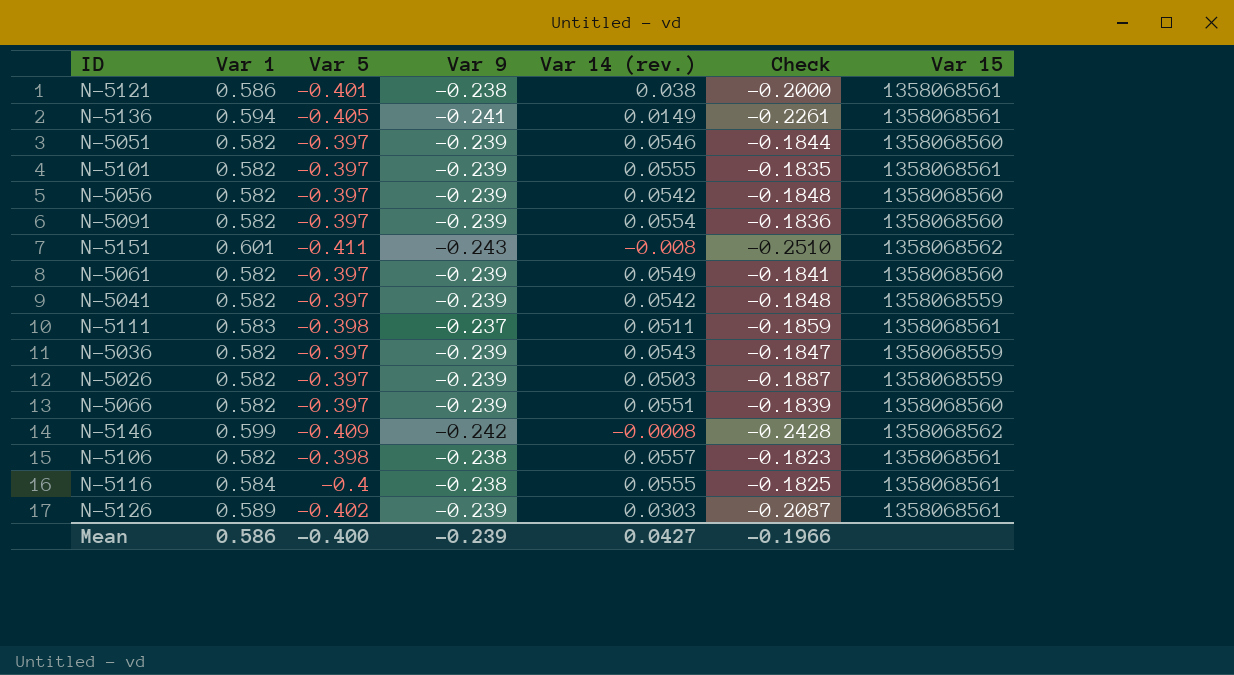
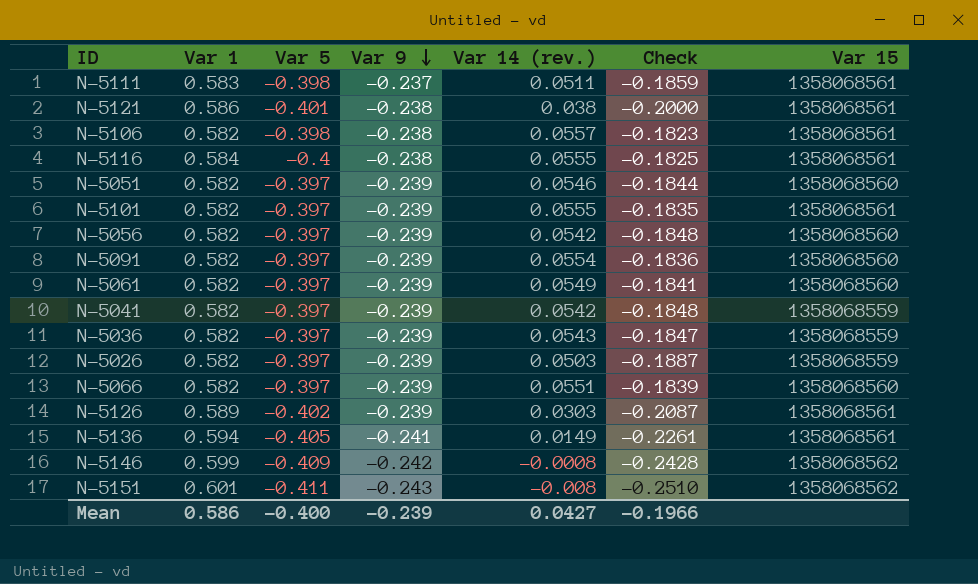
row order: none -> Var 9 descending

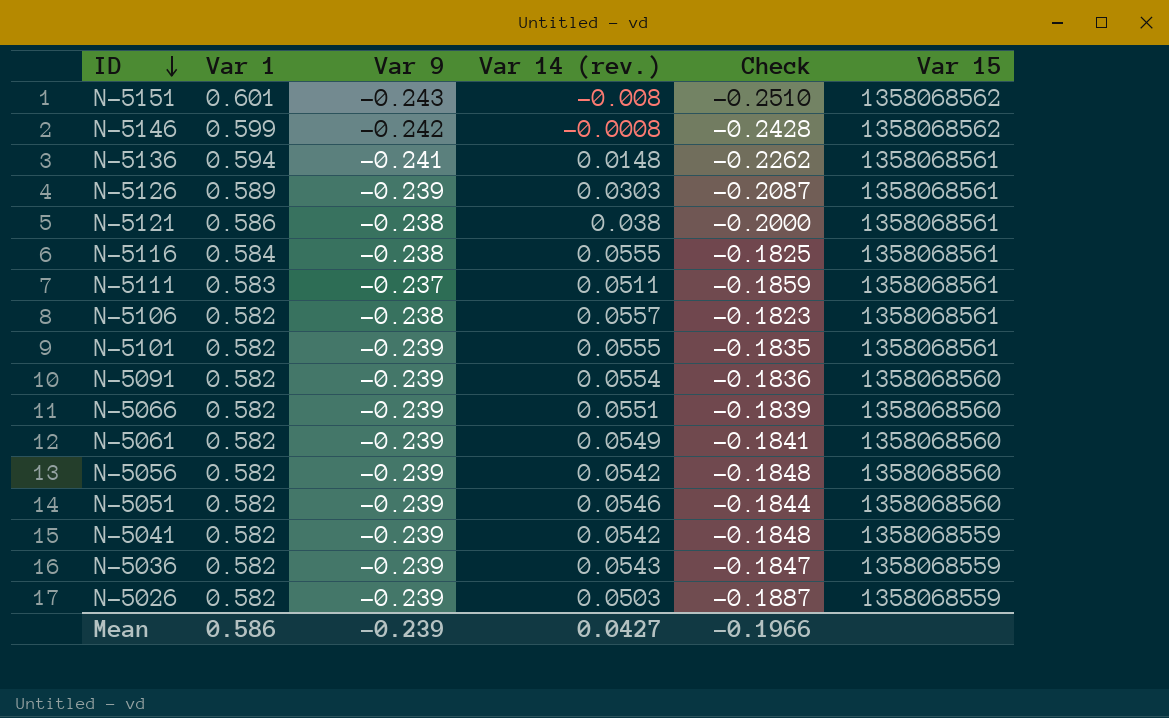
row order: Var 9 descending -> ID descending
column Var 5 | position: 3 -> none
N-5136 | Var 14 (rev.): 0.0149 -> 0.0148
N-5136 | Check: -0.2261 -> -0.2262

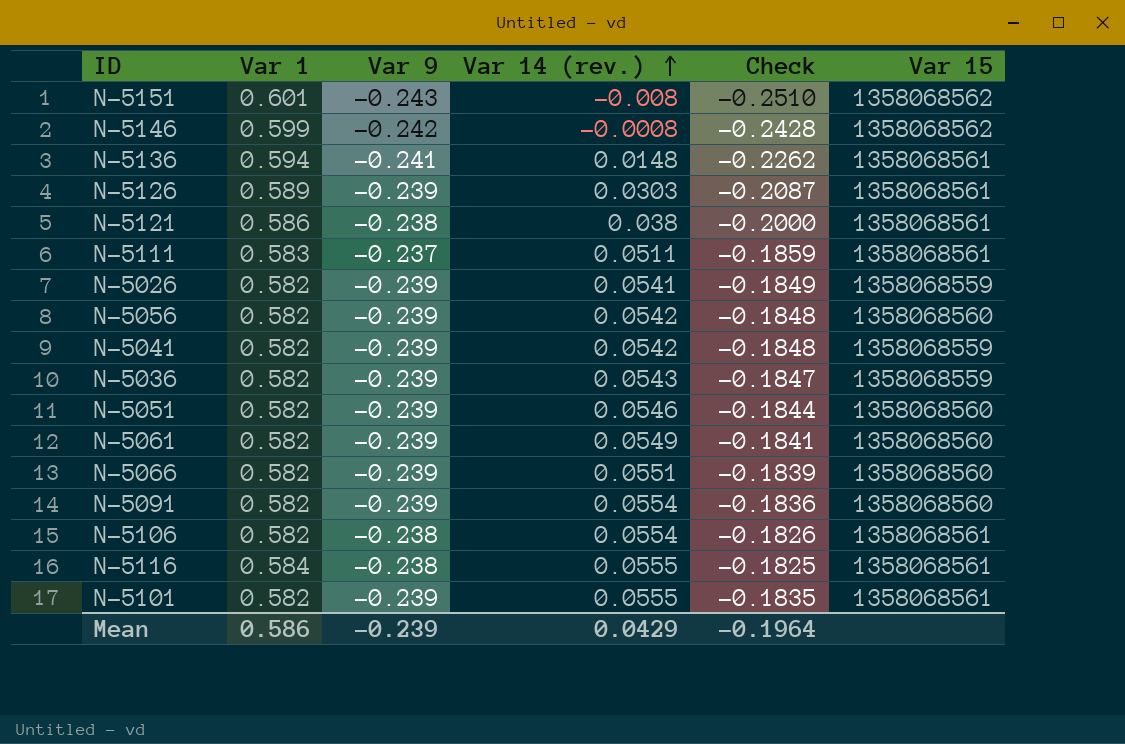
row order: ID descending -> Var 14 (rev.) ascending
N-5026 | Var 14 (rev.): 0.0503 -> 0.0541
N-5026 | Check: -0.1887 -> -0.1849
N-5106 | Var 14 (rev.): 0.0557 -> 0.0554
N-5106 | Check: -0.1823 -> -0.1826
Mean | Var 14 (rev.): 0.0427 -> 0.0429
Mean | Check: -0.1966 -> -0.1964

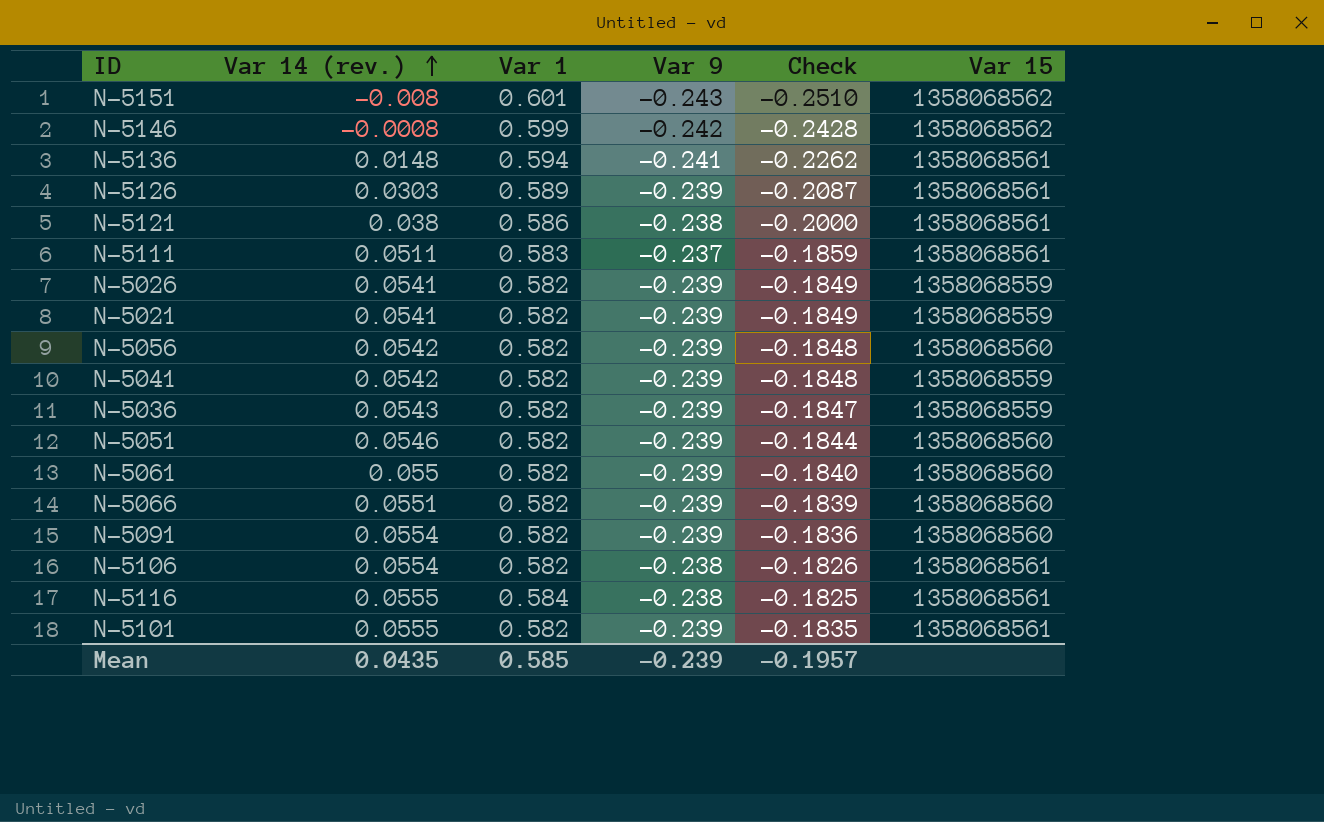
column Var 14 (rev.) | position: 4 -> 2
row N-5021: none -> 0.0541 | 0.582 | -0.239 | -0.1849 | 1358068559
N-5061 | Var 14 (rev.): 0.0549 -> 0.055
N-5061 | Check: -0.1841 -> -0.1840
Mean | Var 14 (rev.): 0.0429 -> 0.0435
Mean | Var 1: 0.586 -> 0.585
Mean | Check: -0.1964 -> -0.1957

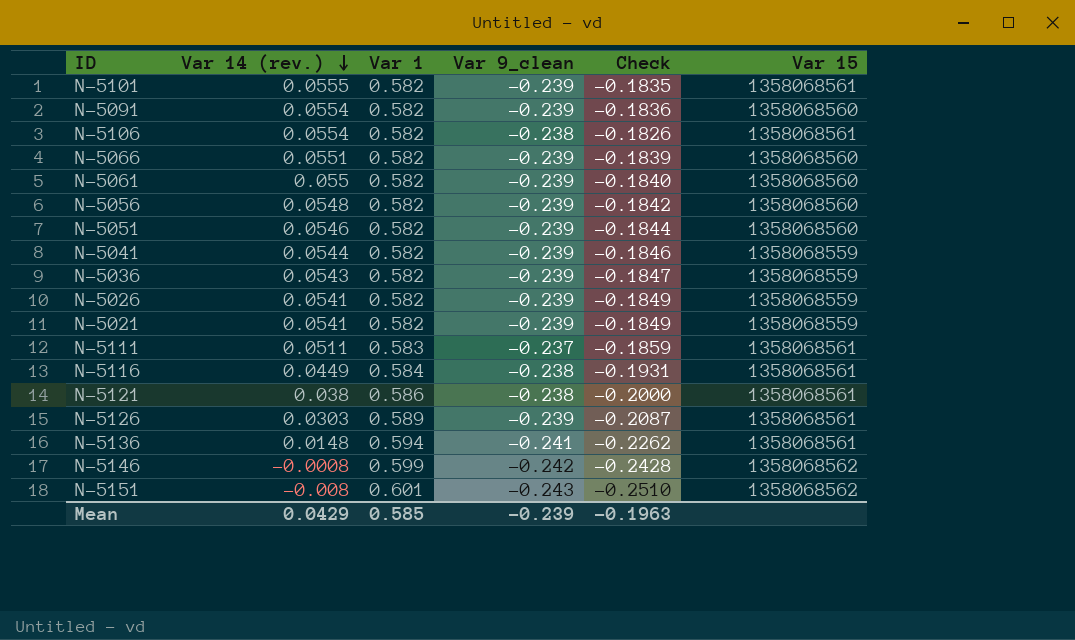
row order: Var 14 (rev.) ascending -> Var 14 (rev.) descending
column name: Var 9 -> Var 9_clean
N-5056 | Var 14 (rev.): 0.0542 -> 0.0548
N-5056 | Check: -0.1848 -> -0.1842
N-5041 | Var 14 (rev.): 0.0542 -> 0.0544
N-5041 | Check: -0.1848 -> -0.1846
N-5116 | Var 14 (rev.): 0.0555 -> 0.0449
N-5116 | Check: -0.1825 -> -0.1931
Mean | Var 14 (rev.): 0.0435 -> 0.0429
Mean | Check: -0.1957 -> -0.1963

